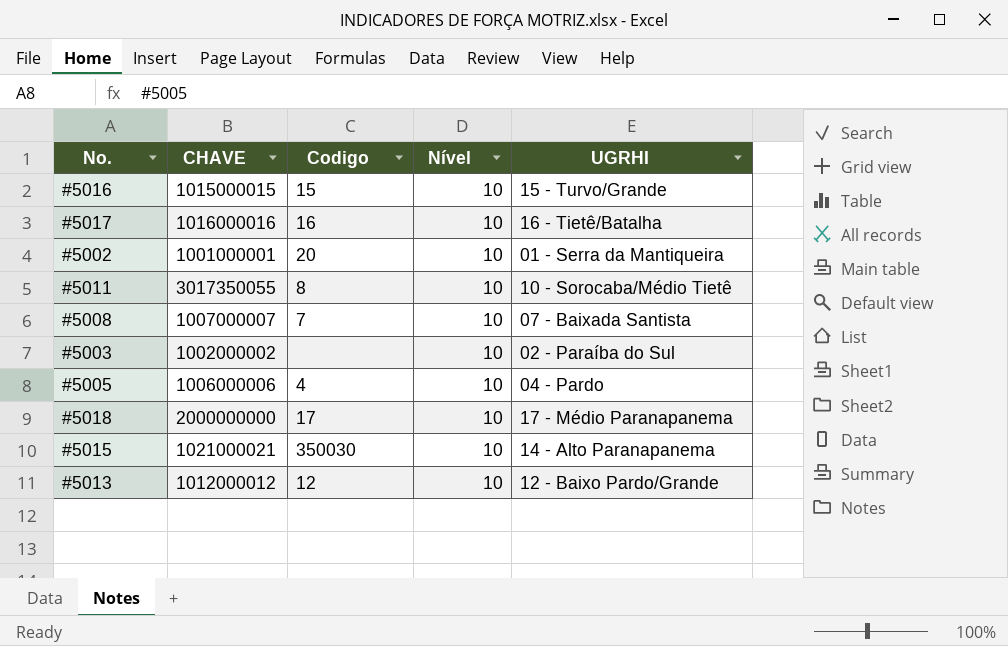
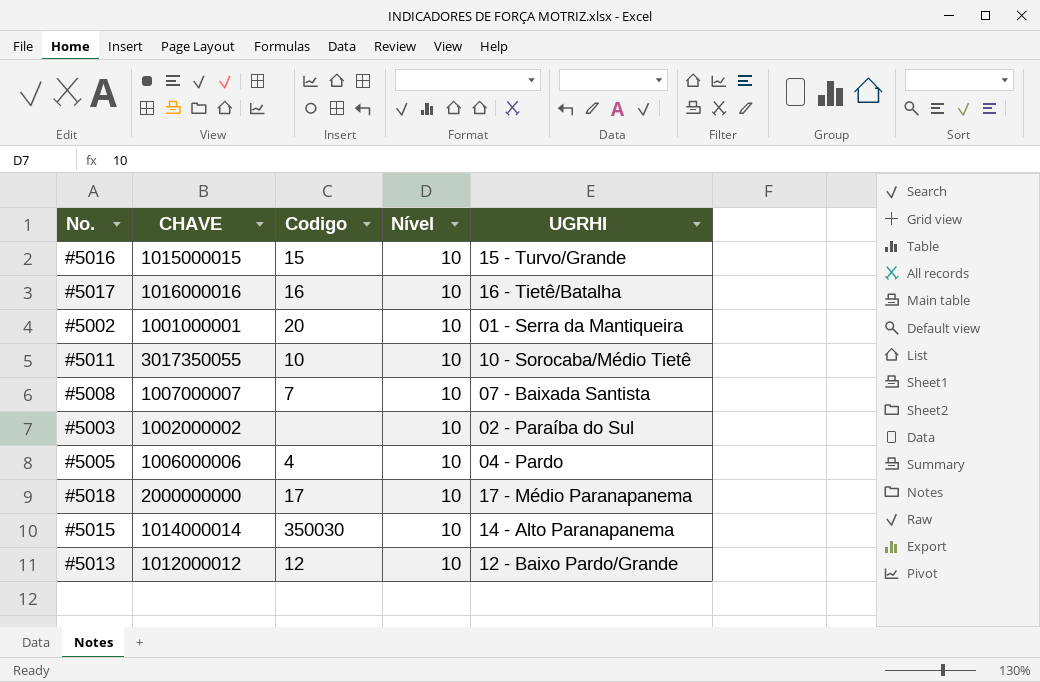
#5011 | Codigo: 8 -> 10
#5015 | CHAVE: 1021000021 -> 1014000014

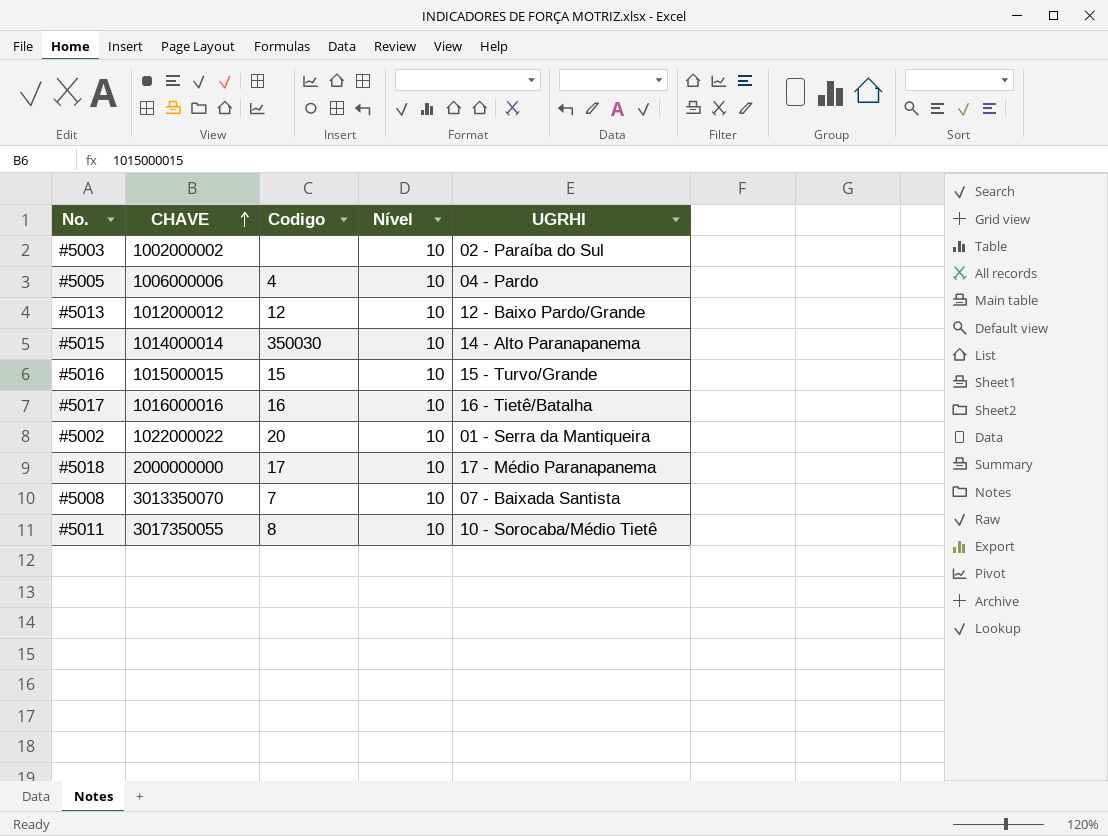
row order: none -> CHAVE ascending
#5002 | CHAVE: 1001000001 -> 1022000022
#5008 | CHAVE: 1007000007 -> 3013350070
#5011 | Codigo: 10 -> 8

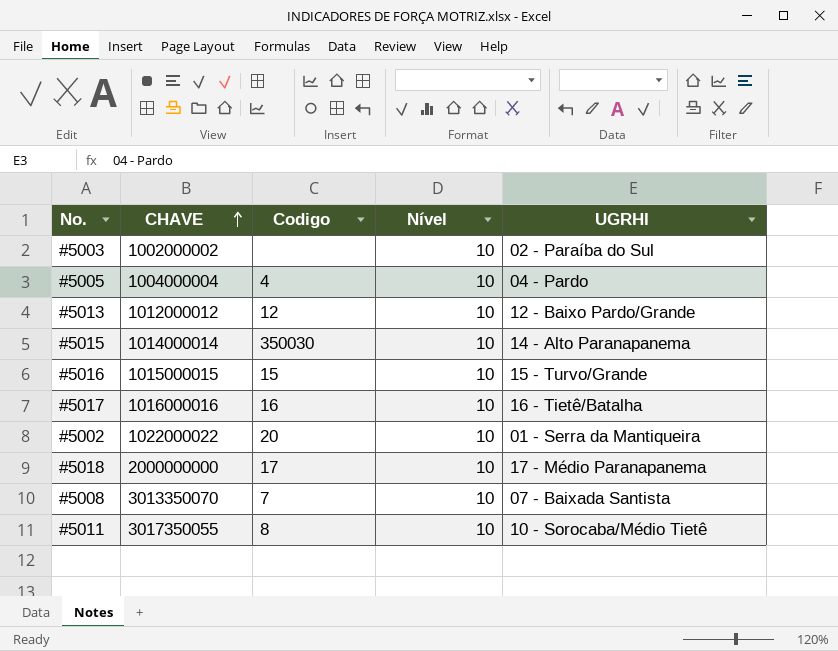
#5005 | CHAVE: 1006000006 -> 1004000004

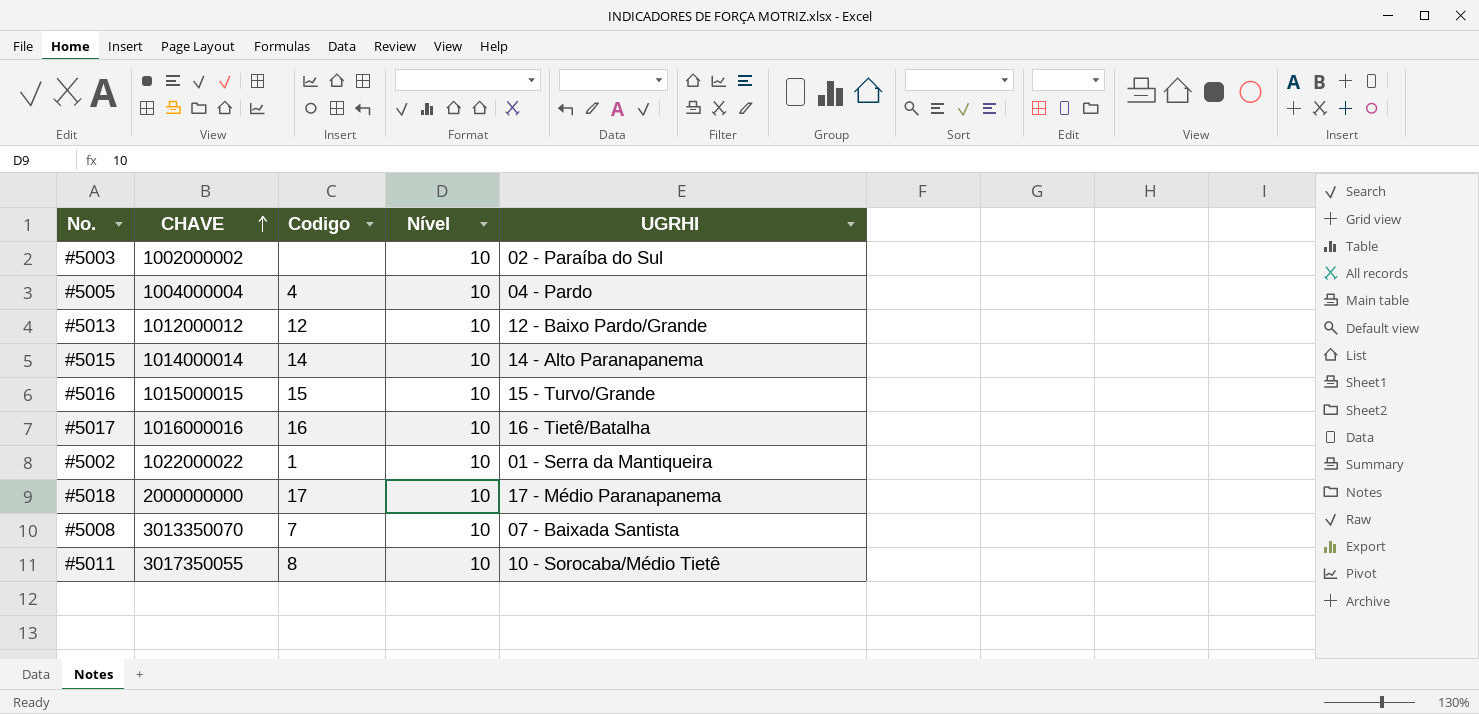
#5015 | Codigo: 350030 -> 14
#5002 | Codigo: 20 -> 1

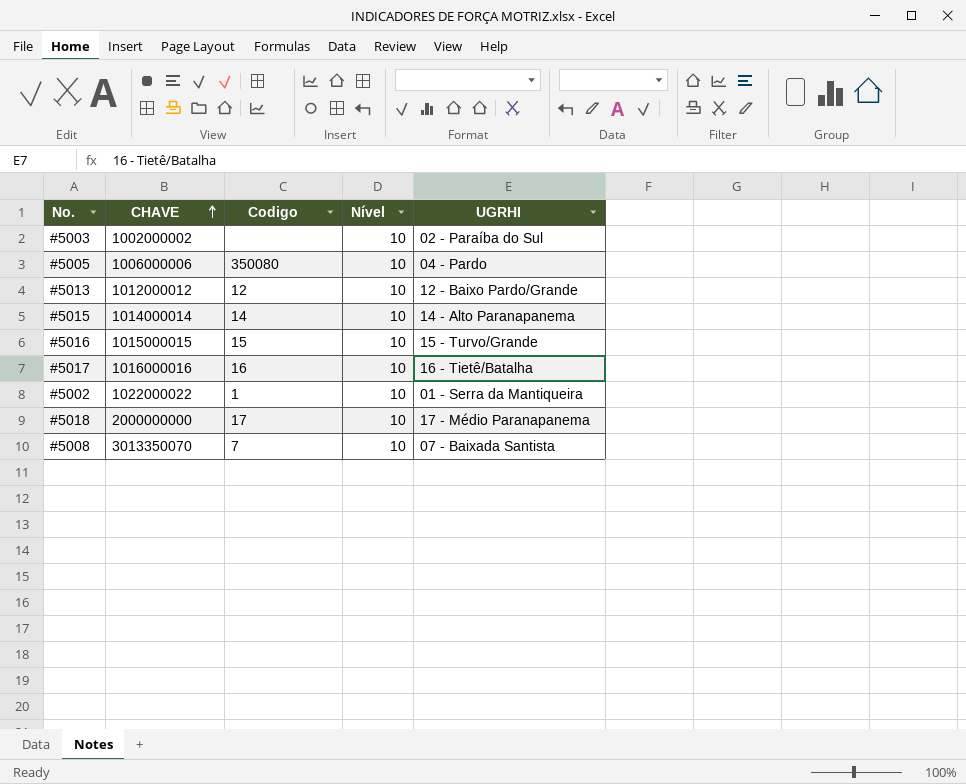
row #5011: 3017350055 | 8 | 10 | 10 - Sorocaba/Médio Tietê -> none
#5005 | CHAVE: 1004000004 -> 1006000006
#5005 | Codigo: 4 -> 350080

